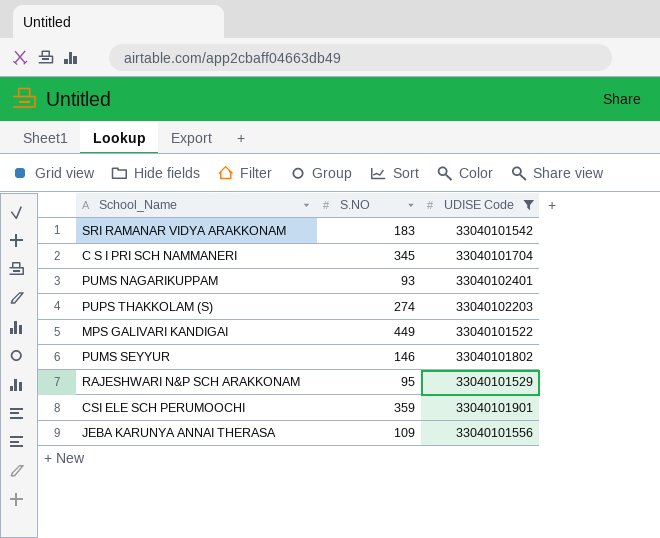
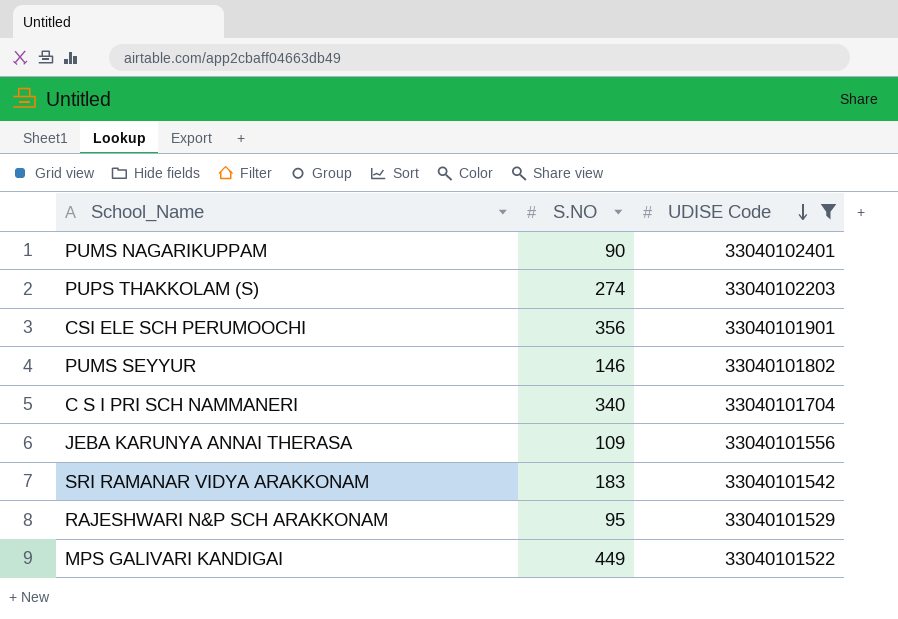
row order: none -> UDISE Code descending
PUMS NAGARIKUPPAM | S.NO: 93 -> 90
CSI ELE SCH PERUMOOCHI | S.NO: 359 -> 356
C S I PRI SCH NAMMANERI | S.NO: 345 -> 340

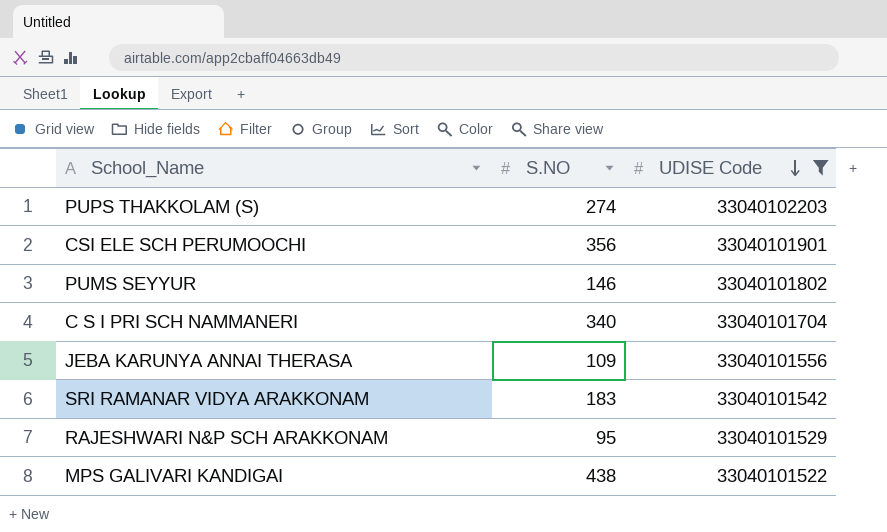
row PUMS NAGARIKUPPAM: 90 | 33040102401 -> none
MPS GALIVARI KANDIGAI | S.NO: 449 -> 438

